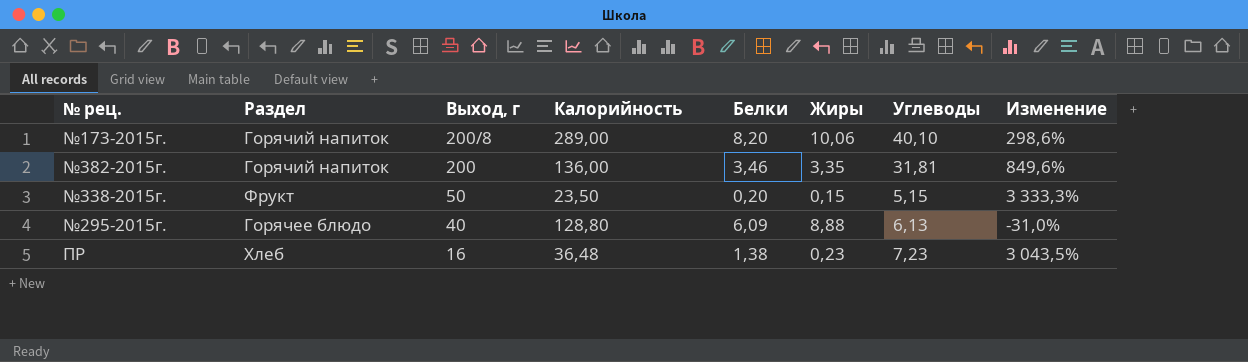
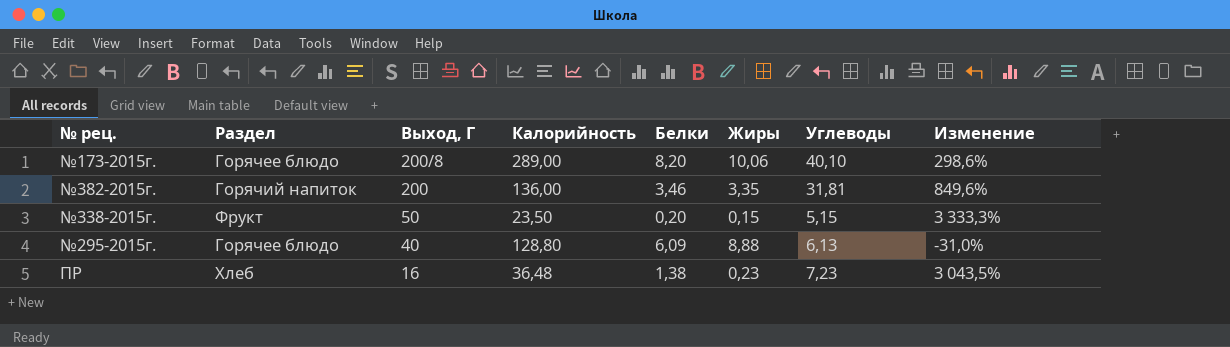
column name: Выход, г -> Выход, Г
№173-2015г. | Раздел: Горячий напиток -> Горячее блюдо

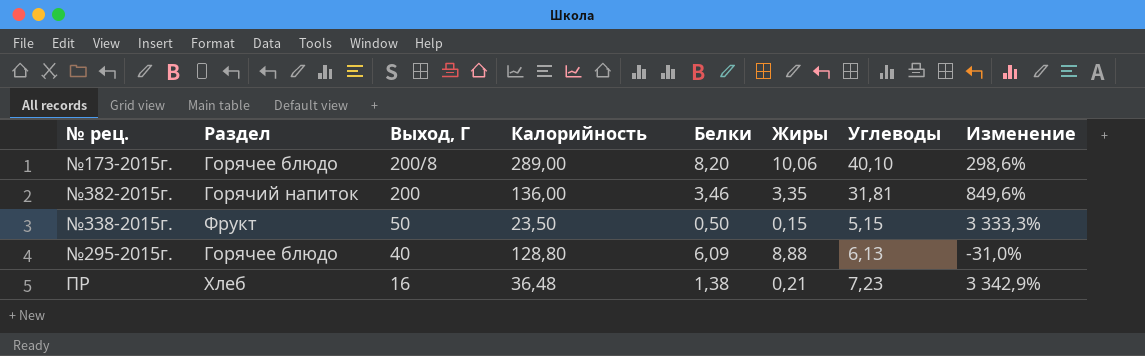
№338-2015г. | Белки: 0,20 -> 0,50
ПР | Жиры: 0,23 -> 0,21
ПР | Изменение: 3 043,5% -> 3 342,9%

